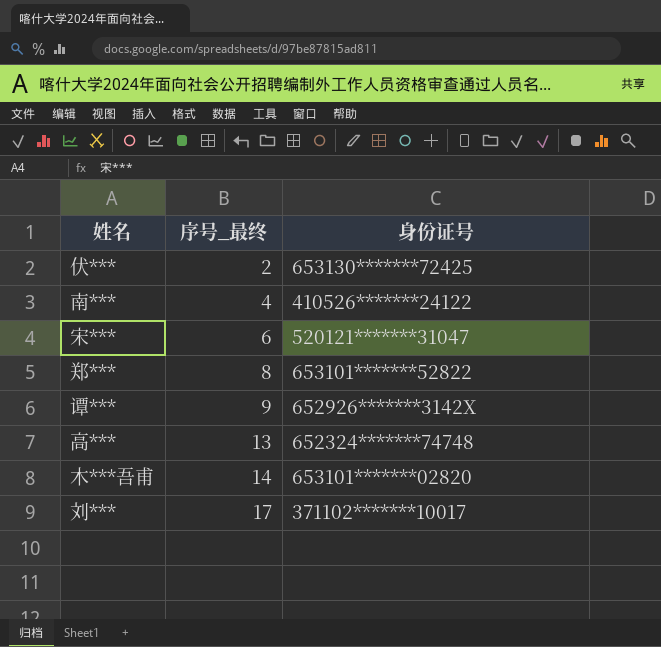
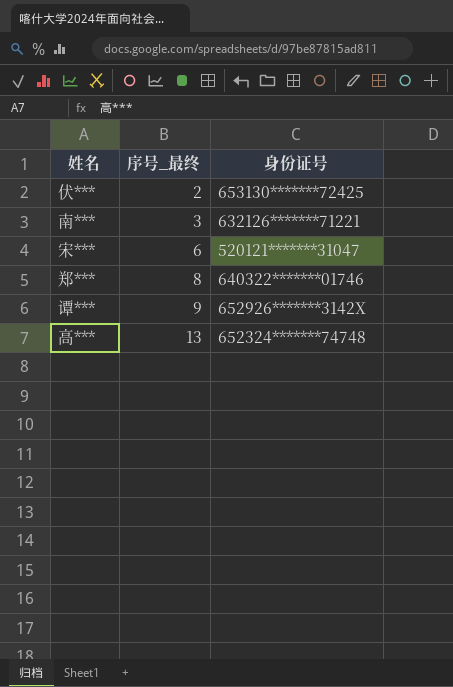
row 木***吾甫: 14 | 653101*******02820 -> none
row 刘***: 17 | 371102*******10017 -> none
南*** | 序号_最终: 4 -> 3
南*** | 身份证号: 410526*******24122 -> 632126*******71221
郑*** | 身份证号: 653101*******52822 -> 640322*******01746

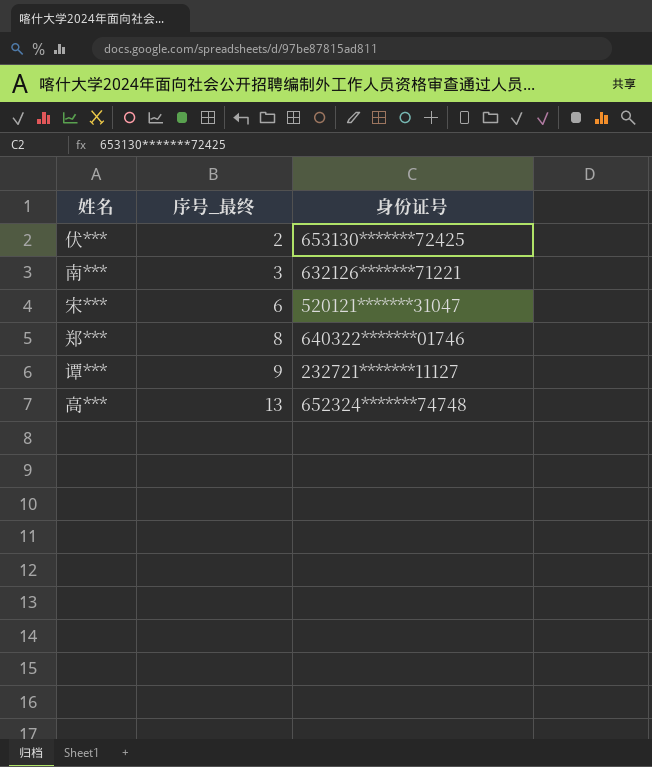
谭*** | 身份证号: 652926*******3142X -> 232721*******11127

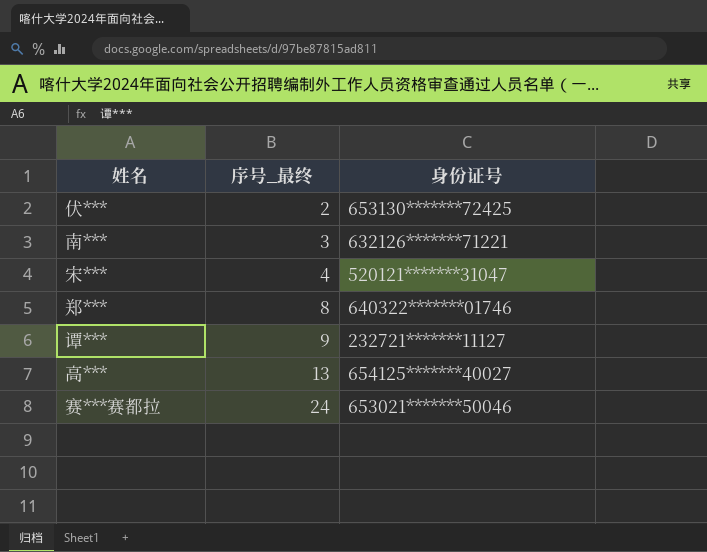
宋*** | 序号_最终: 6 -> 4
高*** | 身份证号: 652324*******74748 -> 654125*******40027
row 赛***赛都拉: none -> 24 | 653021*******50046

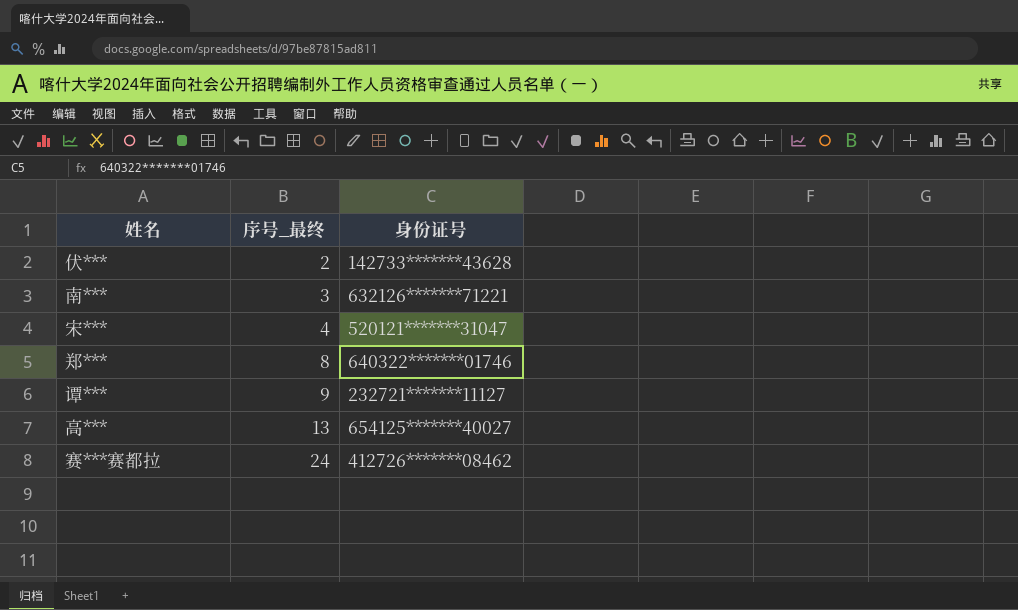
伏*** | 身份证号: 653130*******72425 -> 142733*******43628
赛***赛都拉 | 身份证号: 653021*******50046 -> 412726*******08462

